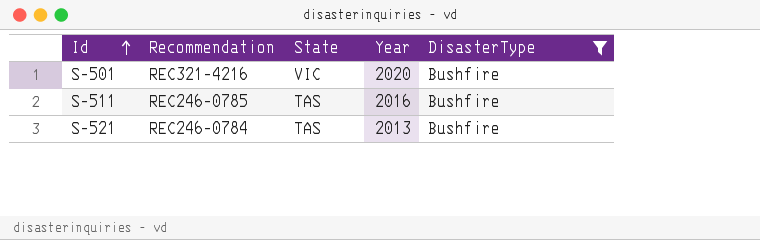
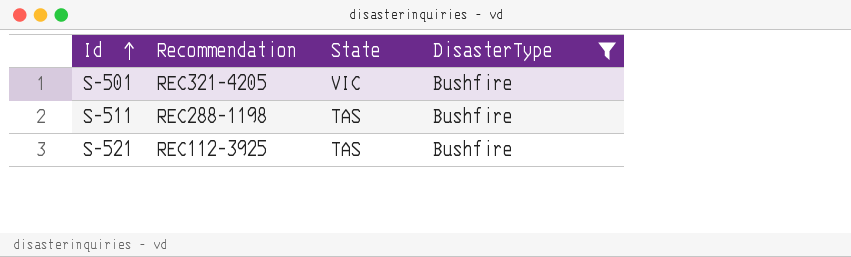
column Year | position: 4 -> none
S-501 | Recommendation: REC321-4216 -> REC321-4205
S-511 | Recommendation: REC246-0785 -> REC288-1198
S-521 | Recommendation: REC246-0784 -> REC112-3925

